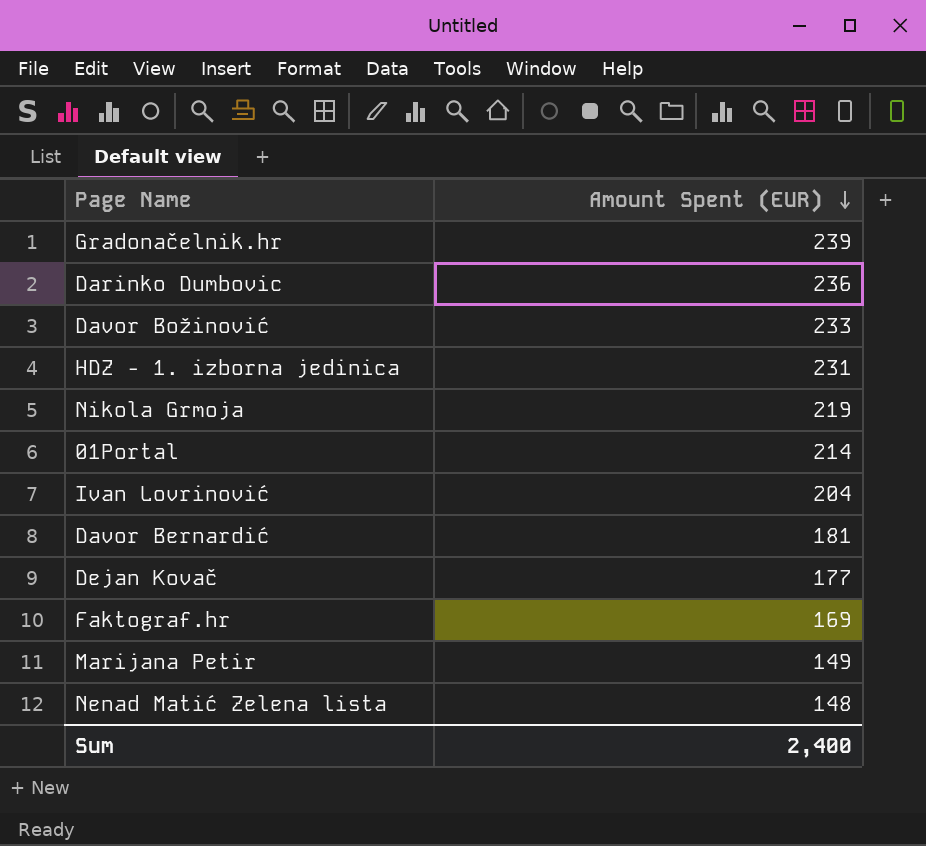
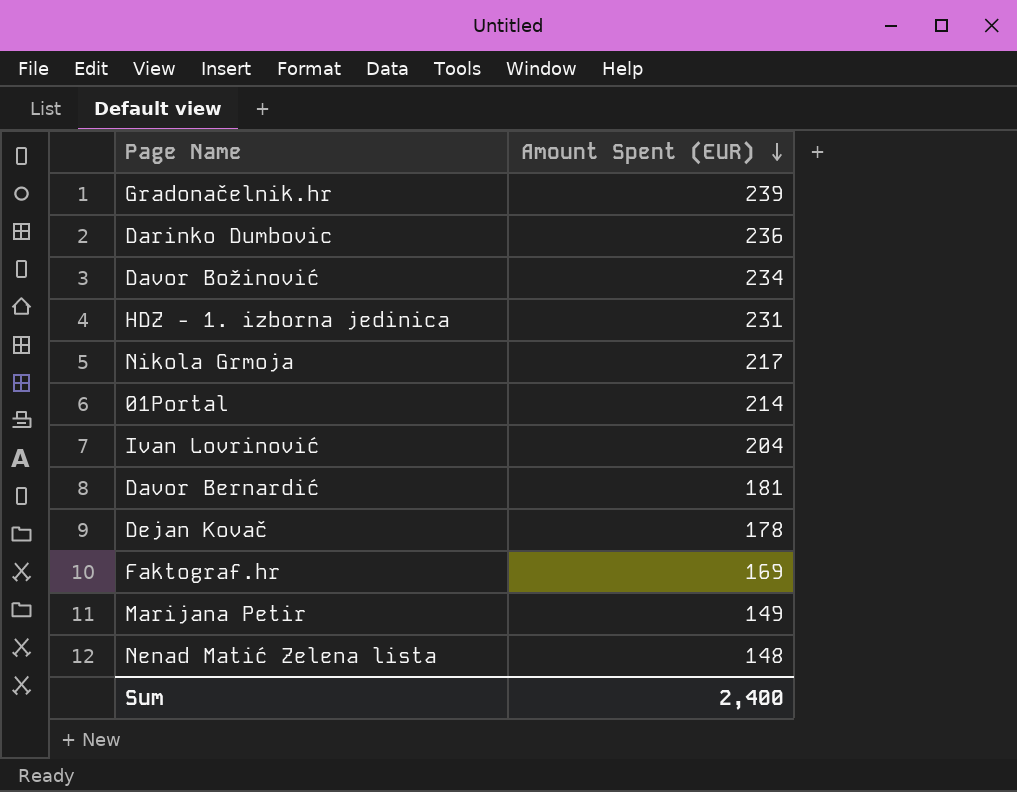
Davor Božinović | Amount Spent (EUR): 233 -> 234
Nikola Grmoja | Amount Spent (EUR): 219 -> 217
Dejan Kovač | Amount Spent (EUR): 177 -> 178

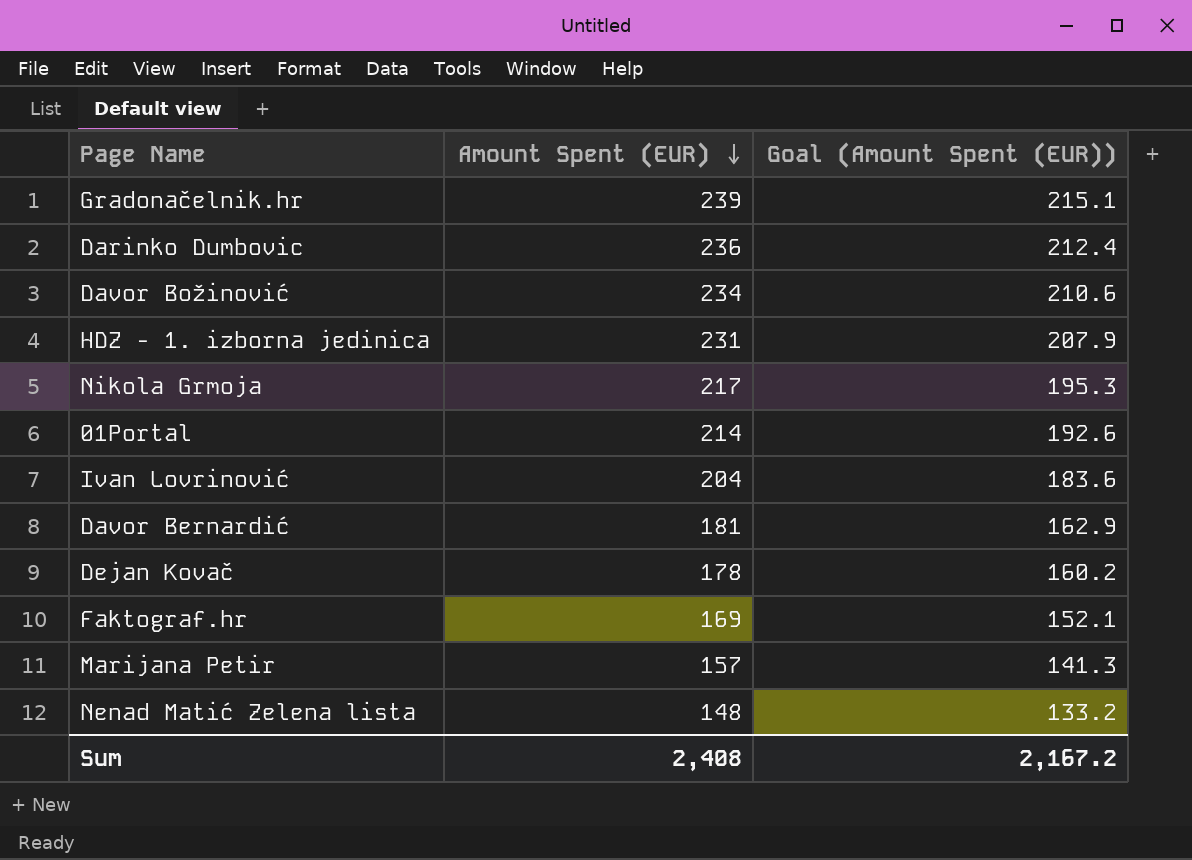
column Goal (Amount Spent (EUR)) | formula: none -> [Amount Spent (EUR)] * 0.9
Marijana Petir | Amount Spent (EUR): 149 -> 157
Sum | Amount Spent (EUR): 2,400 -> 2,408

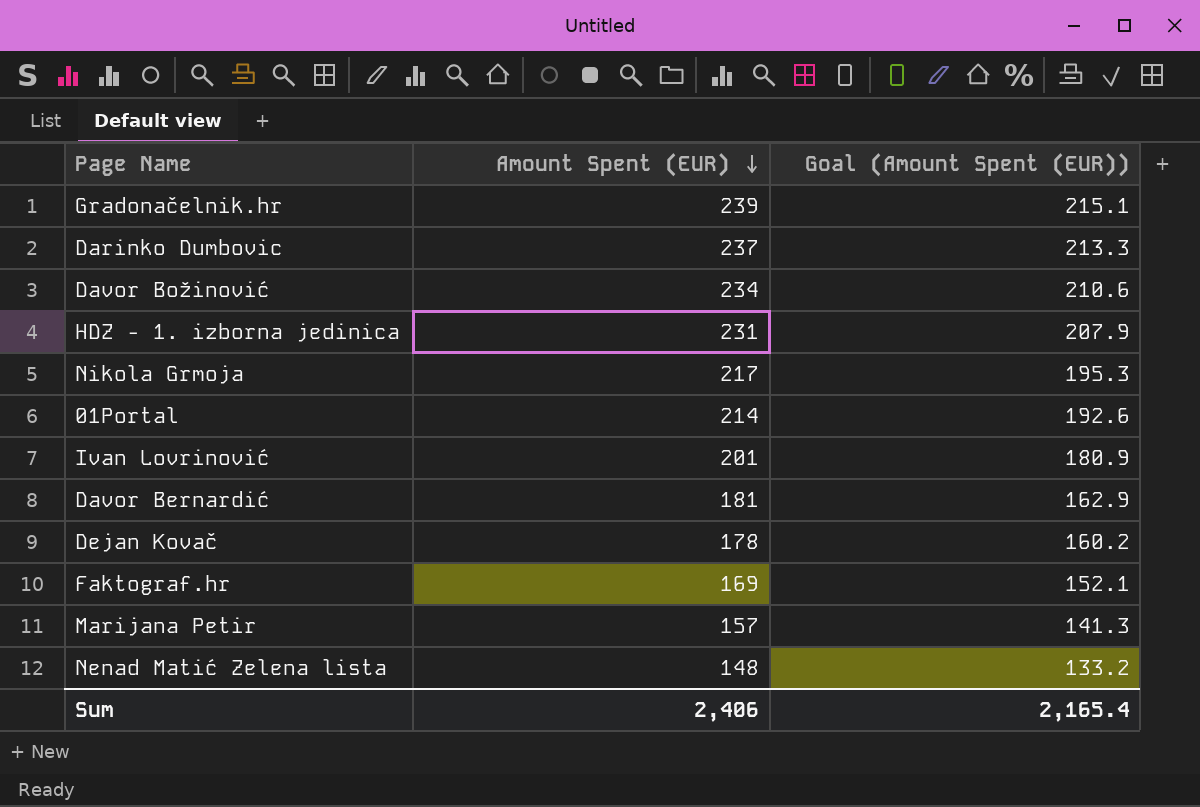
Darinko Dumbovic | Amount Spent (EUR): 236 -> 237
Darinko Dumbovic | Goal (Amount Spent (EUR)): 212.4 -> 213.3
Ivan Lovrinović | Amount Spent (EUR): 204 -> 201
Ivan Lovrinović | Goal (Amount Spent (EUR)): 183.6 -> 180.9
Sum | Amount Spent (EUR): 2,408 -> 2,406
Sum | Goal (Amount Spent (EUR)): 2,167.2 -> 2,165.4

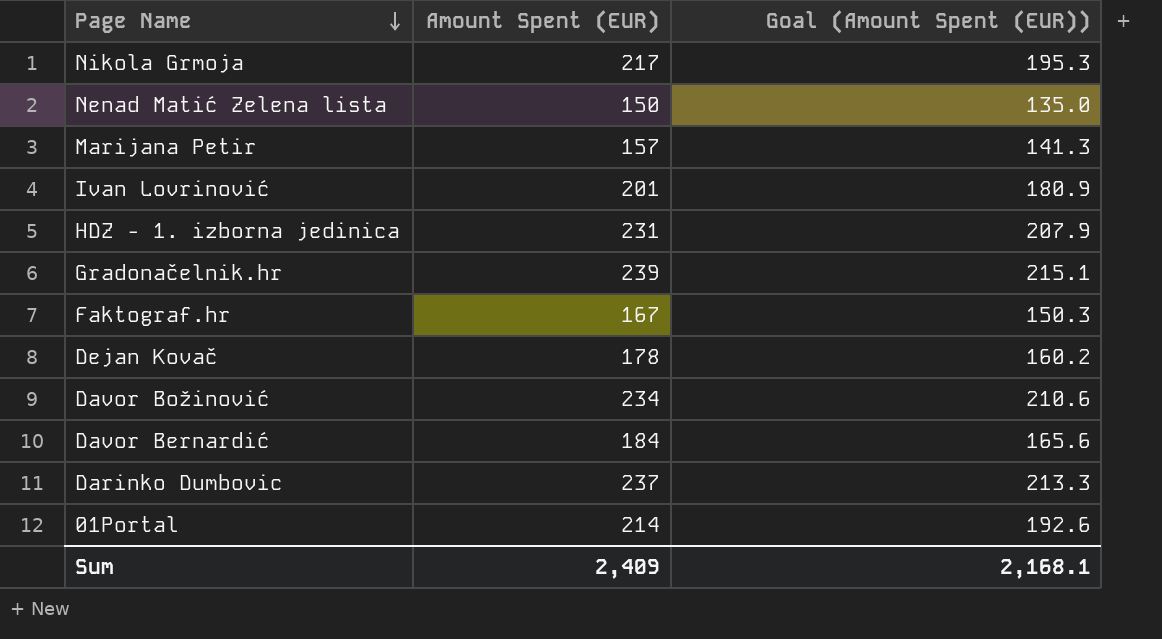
row order: Amount Spent (EUR) descending -> Page Name descending
Nenad Matić Zelena lista | Amount Spent (EUR): 148 -> 150
Nenad Matić Zelena lista | Goal (Amount Spent (EUR)): 133.2 -> 135.0
Faktograf.hr | Amount Spent (EUR): 169 -> 167
Faktograf.hr | Goal (Amount Spent (EUR)): 152.1 -> 150.3
Davor Bernardić | Amount Spent (EUR): 181 -> 184
Davor Bernardić | Goal (Amount Spent (EUR)): 162.9 -> 165.6
Sum | Amount Spent (EUR): 2,406 -> 2,409
Sum | Goal (Amount Spent (EUR)): 2,165.4 -> 2,168.1

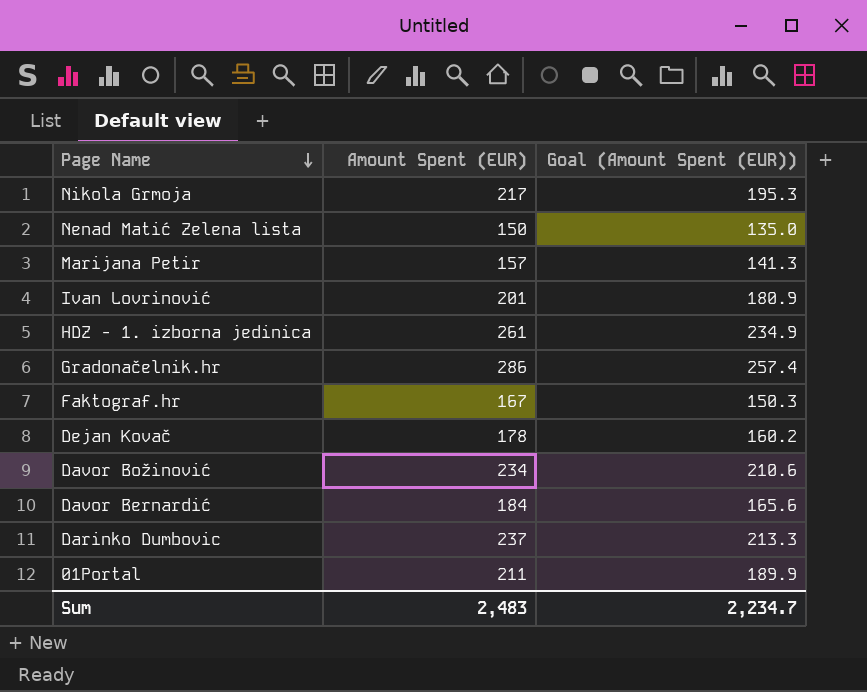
HDZ - 1. izborna jedinica | Amount Spent (EUR): 231 -> 261
HDZ - 1. izborna jedinica | Goal (Amount Spent (EUR)): 207.9 -> 234.9
Gradonačelnik.hr | Amount Spent (EUR): 239 -> 286
Gradonačelnik.hr | Goal (Amount Spent (EUR)): 215.1 -> 257.4
01Portal | Amount Spent (EUR): 214 -> 211
01Portal | Goal (Amount Spent (EUR)): 192.6 -> 189.9
Sum | Amount Spent (EUR): 2,409 -> 2,483
Sum | Goal (Amount Spent (EUR)): 2,168.1 -> 2,234.7

